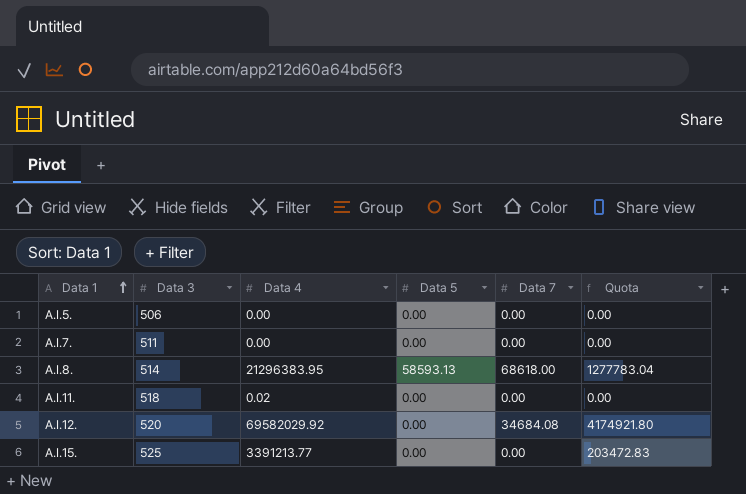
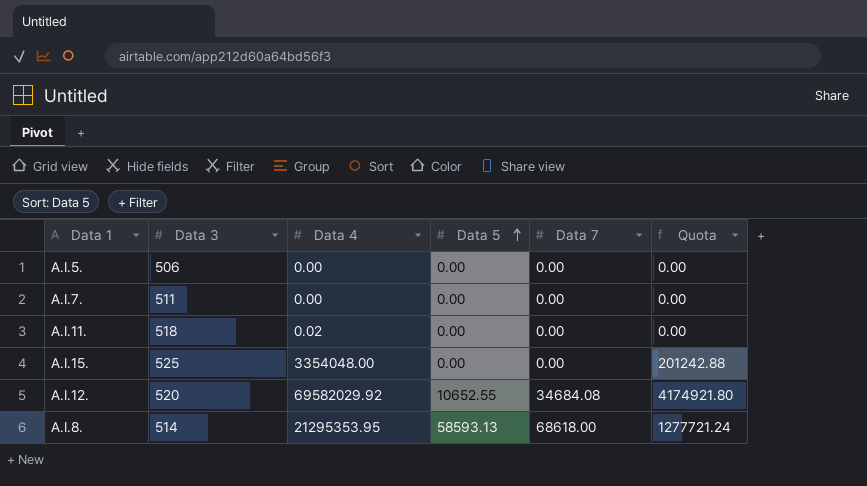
row order: Data 1 ascending -> Data 5 ascending
A.I.15. | Data 4: 3391213.77 -> 3354048.00
A.I.15. | Quota: 203472.83 -> 201242.88
A.I.12. | Data 5: 0.00 -> 10652.55
A.I.8. | Data 4: 21296383.95 -> 21295353.95
A.I.8. | Quota: 1277783.04 -> 1277721.24

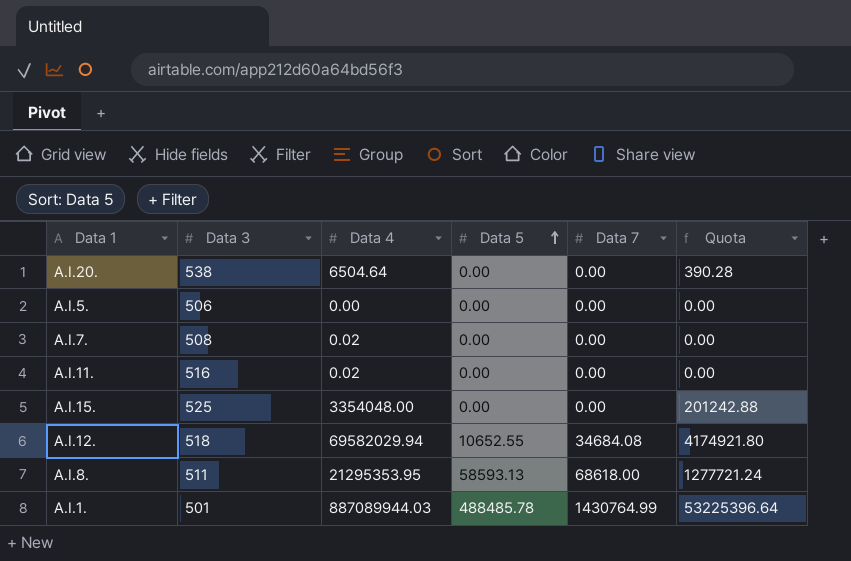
row A.I.20.: none -> 538 | 6504.64 | 0.00 | 0.00 | 390.28
A.I.7. | Data 3: 511 -> 508
A.I.7. | Data 4: 0.00 -> 0.02
A.I.11. | Data 3: 518 -> 516
A.I.12. | Data 3: 520 -> 518
A.I.12. | Data 4: 69582029.92 -> 69582029.94
A.I.8. | Data 3: 514 -> 511
row A.I.1.: none -> 501 | 887089944.03 | 488485.78 | 1430764.99 | 53225396.64

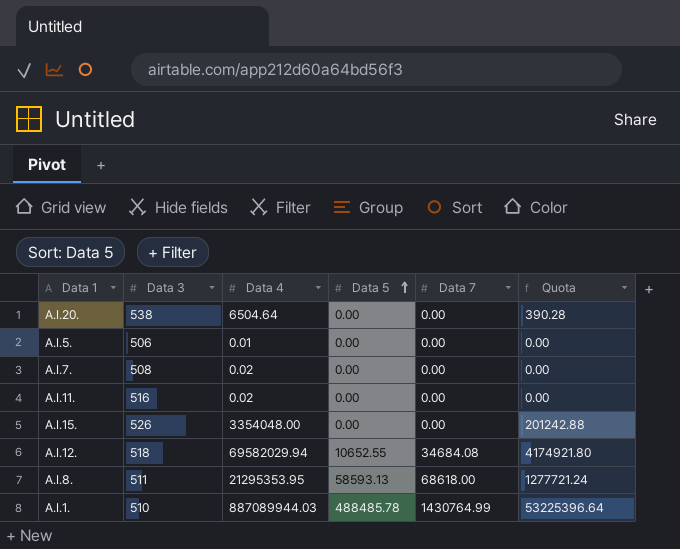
A.I.5. | Data 4: 0.00 -> 0.01
A.I.15. | Data 3: 525 -> 526
A.I.1. | Data 3: 501 -> 510

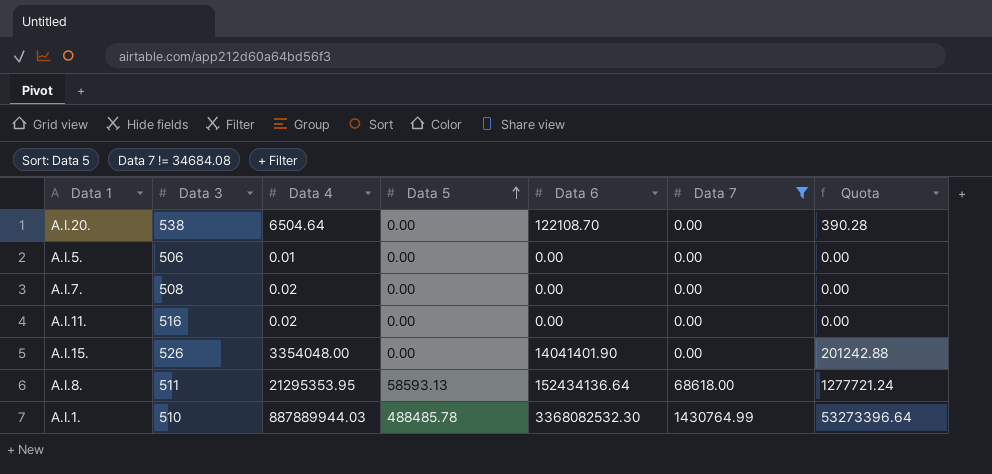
filter: none -> Data 7 != 34684.08
column Data 6 | position: none -> 5
A.I.1. | Data 4: 887089944.03 -> 887889944.03
A.I.1. | Quota: 53225396.64 -> 53273396.64

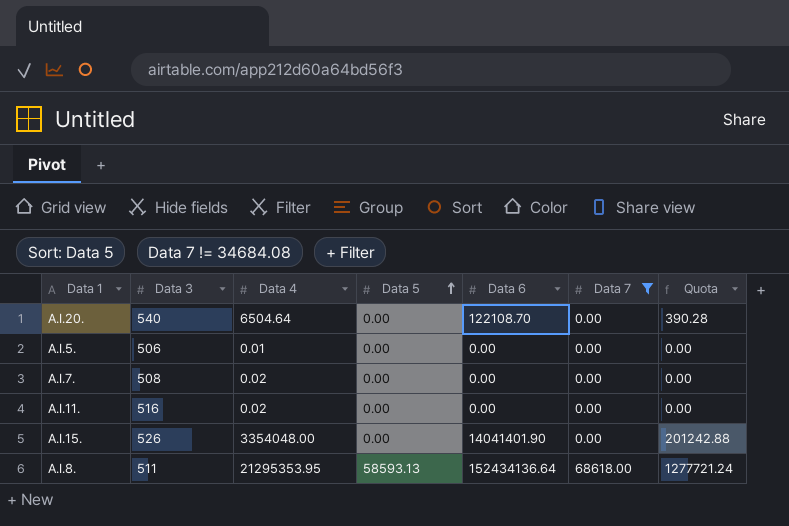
row A.I.1.: 510 | 887889944.03 | 488485.78 | 3368082532.30 | 1430764.99 | 53273396.64 -> none
A.I.20. | Data 3: 538 -> 540

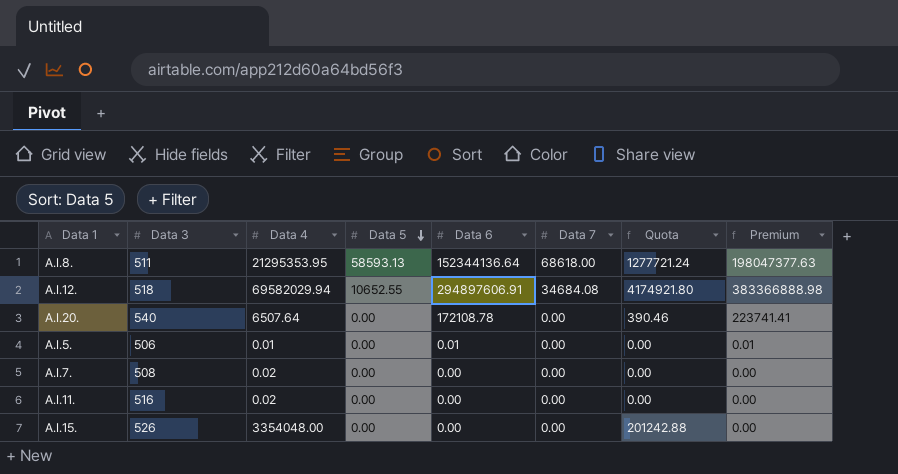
filter: Data 7 != 34684.08 -> none
row order: Data 5 ascending -> Data 5 descending
column Premium | formula: none -> [Data 6] * 1.3
A.I.8. | Data 6: 152434136.64 -> 152344136.64
A.I.20. | Data 4: 6504.64 -> 6507.64
A.I.20. | Data 6: 122108.70 -> 172108.78
A.I.20. | Quota: 390.28 -> 390.46
A.I.5. | Data 6: 0.00 -> 0.01
A.I.15. | Data 6: 14041401.90 -> 0.00

